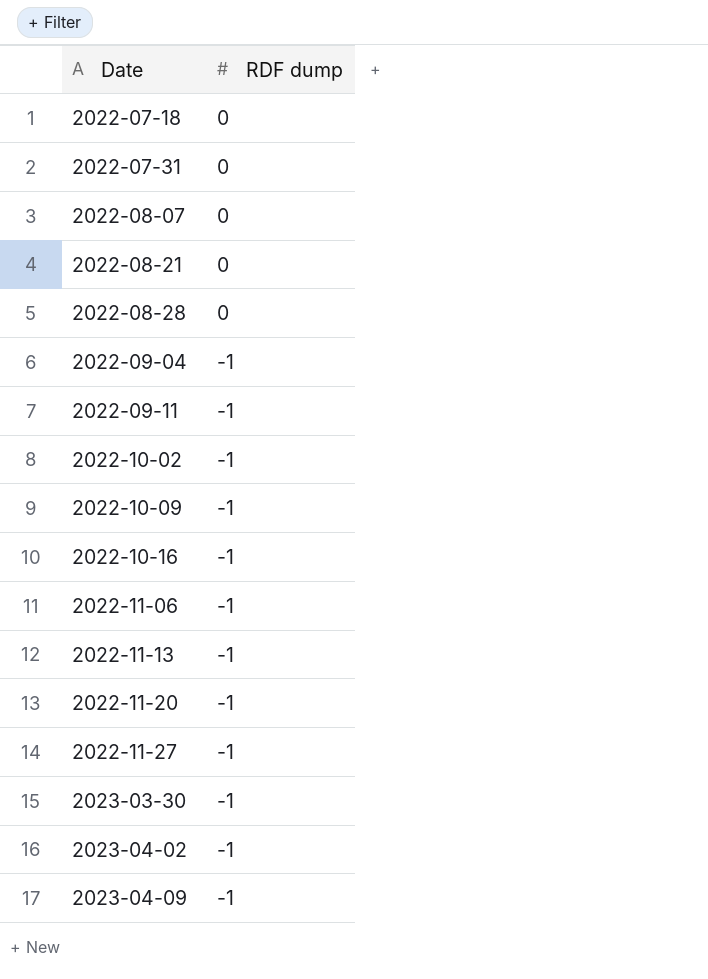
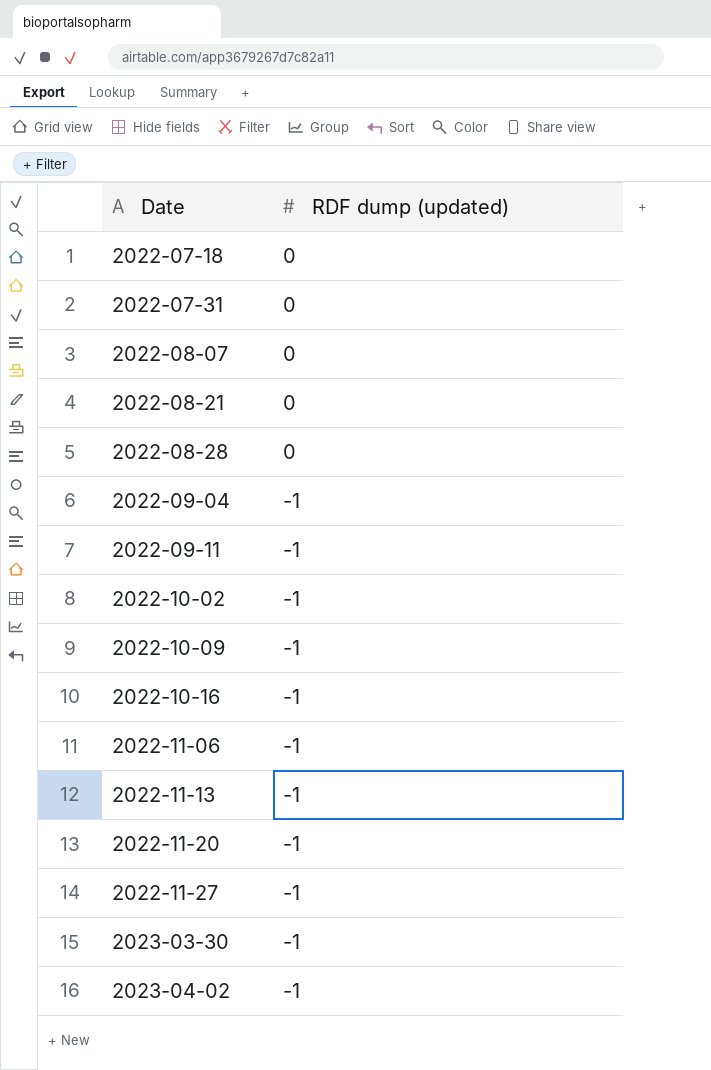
column name: RDF dump -> RDF dump (updated)
row 2023-04-09: -1 -> none

